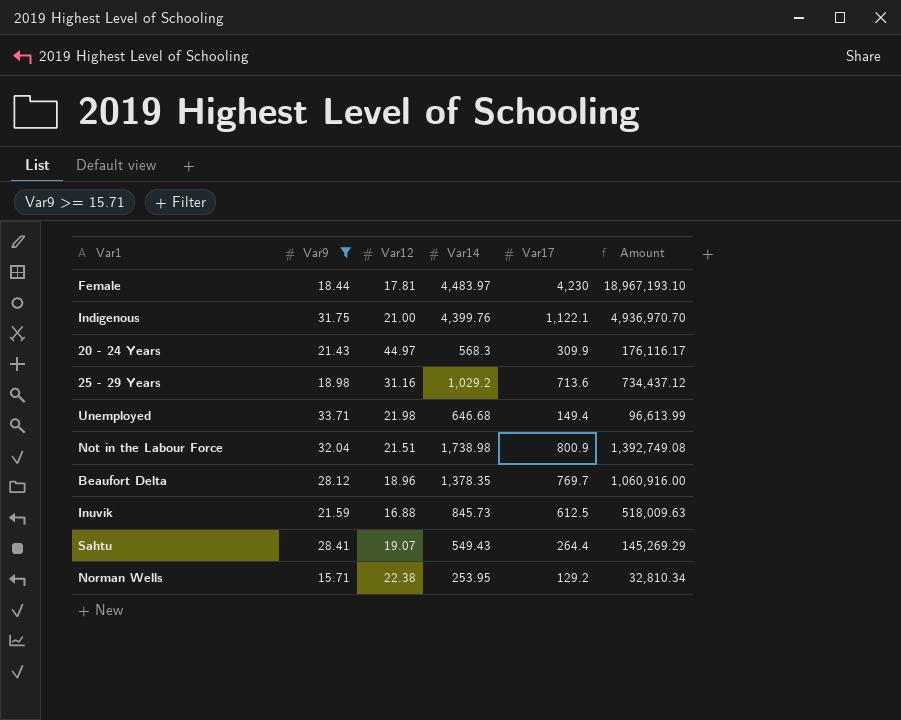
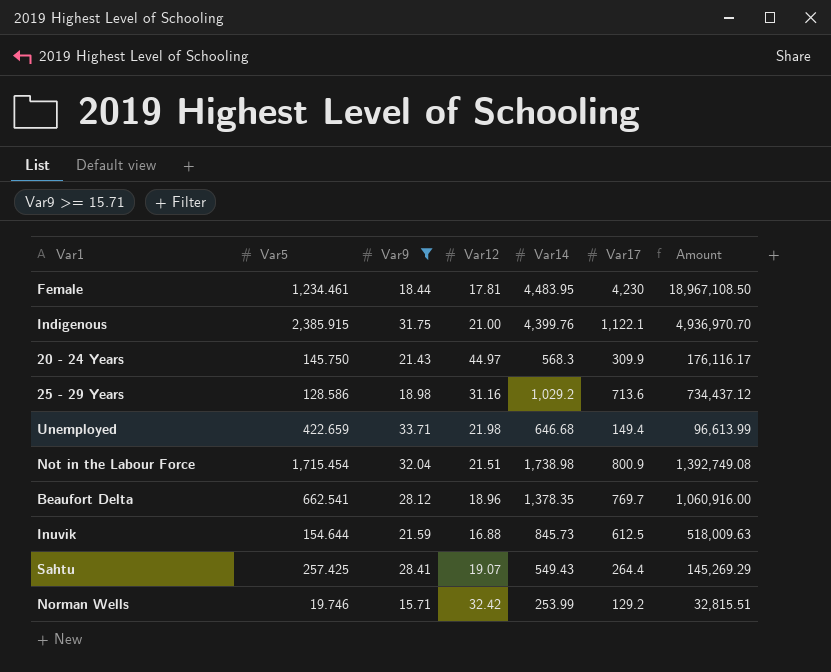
column Var5 | position: none -> 2
Female | Var14: 4,483.97 -> 4,483.95
Female | Amount: 18,967,193.10 -> 18,967,108.50
Norman Wells | Var12: 22.38 -> 32.42
Norman Wells | Var14: 253.95 -> 253.99
Norman Wells | Amount: 32,810.34 -> 32,815.51

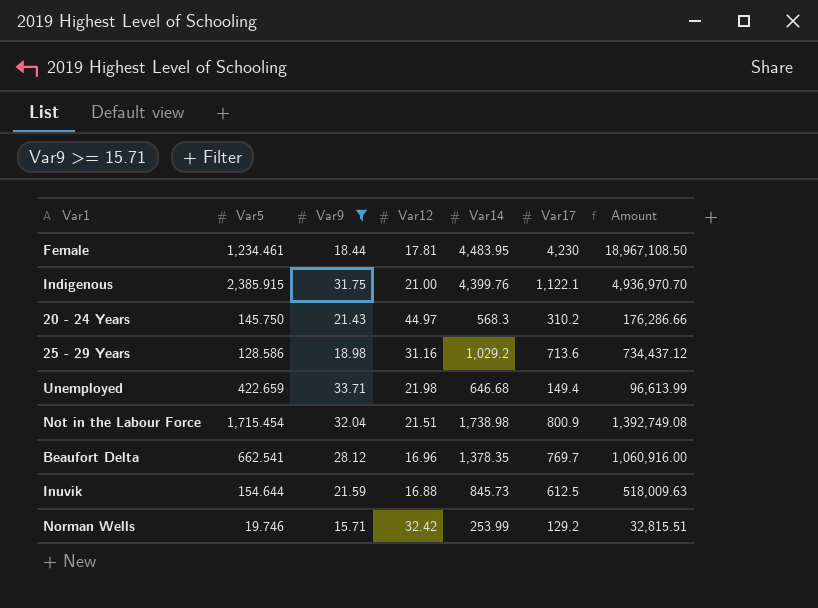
row Sahtu: 257.425 | 28.41 | 19.07 | 549.43 | 264.4 | 145,269.29 -> none
20 - 24 Years | Var17: 309.9 -> 310.2
20 - 24 Years | Amount: 176,116.17 -> 176,286.66
Beaufort Delta | Var12: 18.96 -> 16.96

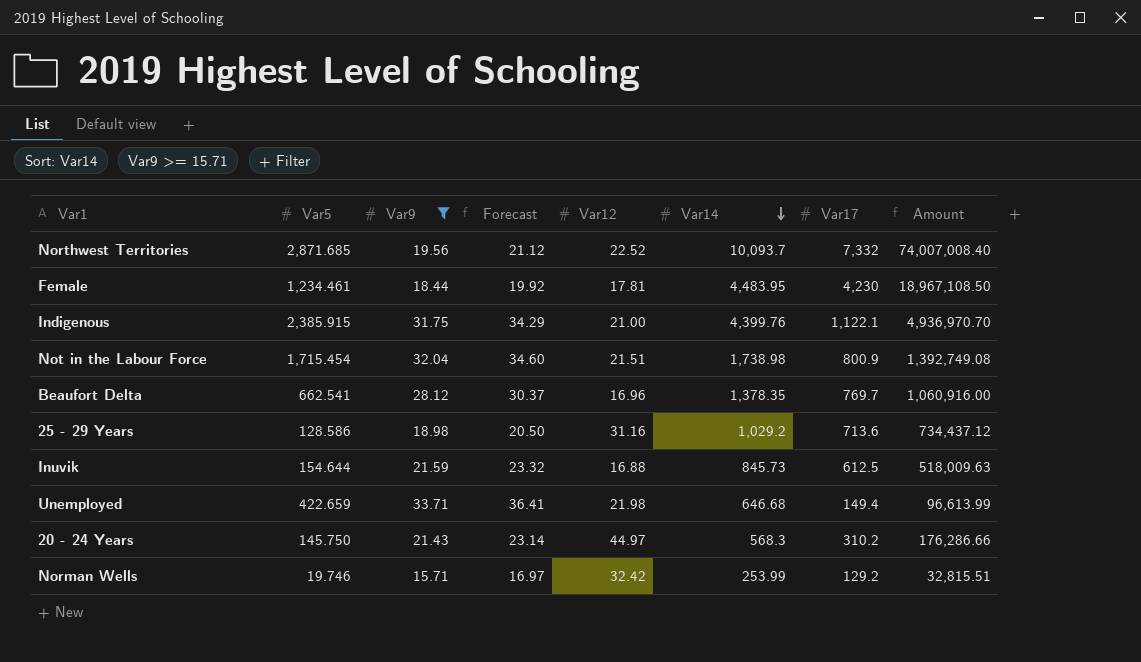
row order: none -> Var14 descending
column Forecast | formula: none -> [Var9] * 1.08
row Northwest Territories: none -> 2,871.685 | 19.56 | 21.12 | 22.52 | 10,093.7 | 7,332 | 74,007,008.40

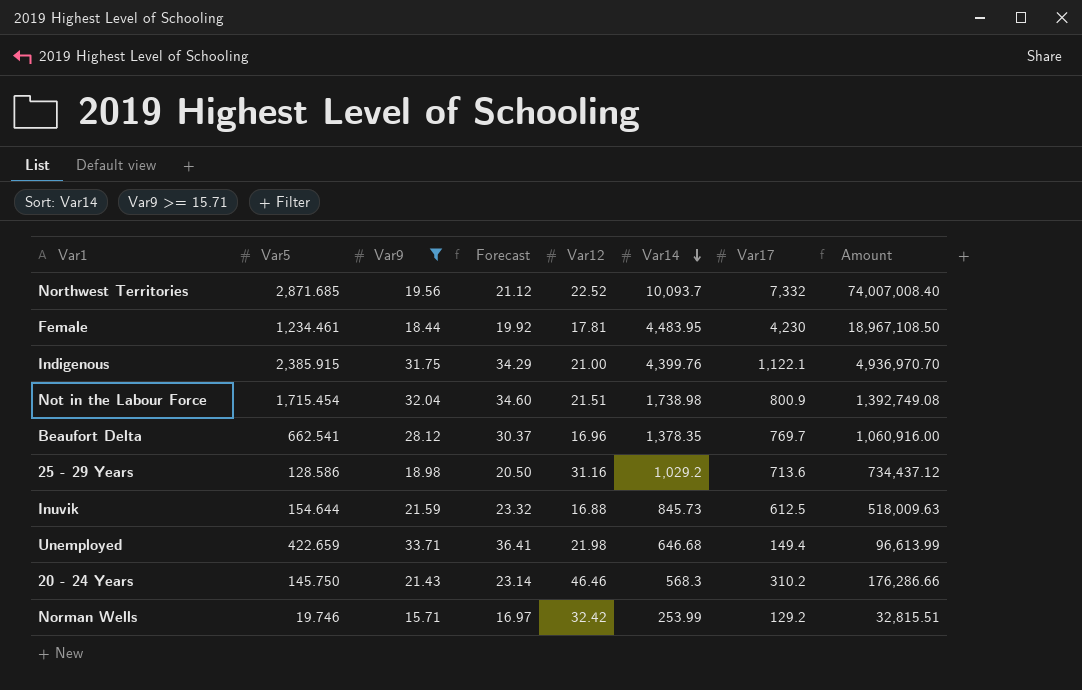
20 - 24 Years | Var12: 44.97 -> 46.46

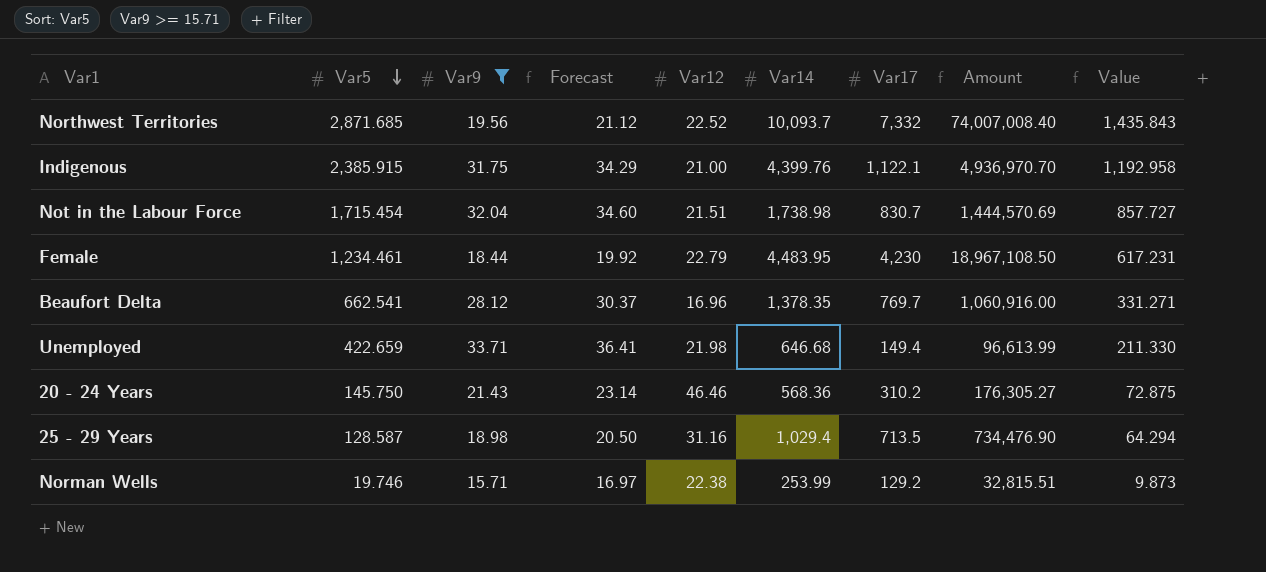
row order: Var14 descending -> Var5 descending
column Value | formula: none -> [Var5] * 0.5
row Inuvik: 154.644 | 21.59 | 23.32 | 16.88 | 845.73 | 612.5 | 518,009.63 -> none
Not in the Labour Force | Var17: 800.9 -> 830.7
Not in the Labour Force | Amount: 1,392,749.08 -> 1,444,570.69
Female | Var12: 17.81 -> 22.79
20 - 24 Years | Var14: 568.3 -> 568.36
20 - 24 Years | Amount: 176,286.66 -> 176,305.27
25 - 29 Years | Var5: 128.586 -> 128.587
25 - 29 Years | Var14: 1,029.2 -> 1,029.4
25 - 29 Years | Var17: 713.6 -> 713.5
25 - 29 Years | Amount: 734,437.12 -> 734,476.90
Norman Wells | Var12: 32.42 -> 22.38

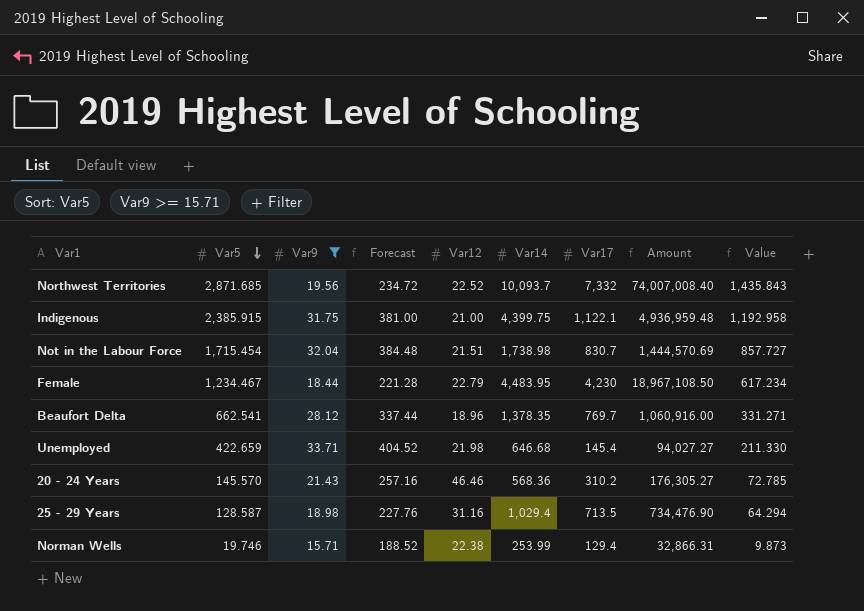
column Forecast | formula: [Var9] * 1.08 -> [Var9] * 12
Indigenous | Var14: 4,399.76 -> 4,399.75
Indigenous | Amount: 4,936,970.70 -> 4,936,959.48
Female | Var5: 1,234.461 -> 1,234.467
Female | Value: 617.231 -> 617.234
Beaufort Delta | Var12: 16.96 -> 18.96
Unemployed | Var17: 149.4 -> 145.4
Unemployed | Amount: 96,613.99 -> 94,027.27
20 - 24 Years | Var5: 145.750 -> 145.570
20 - 24 Years | Value: 72.875 -> 72.785
Norman Wells | Var17: 129.2 -> 129.4
Norman Wells | Amount: 32,815.51 -> 32,866.31

